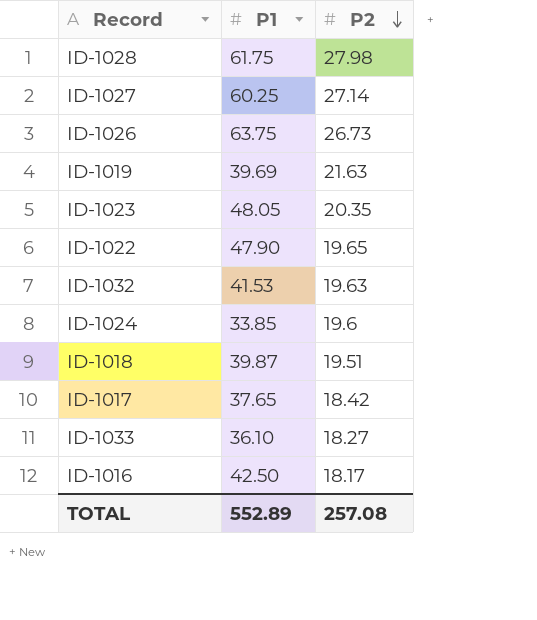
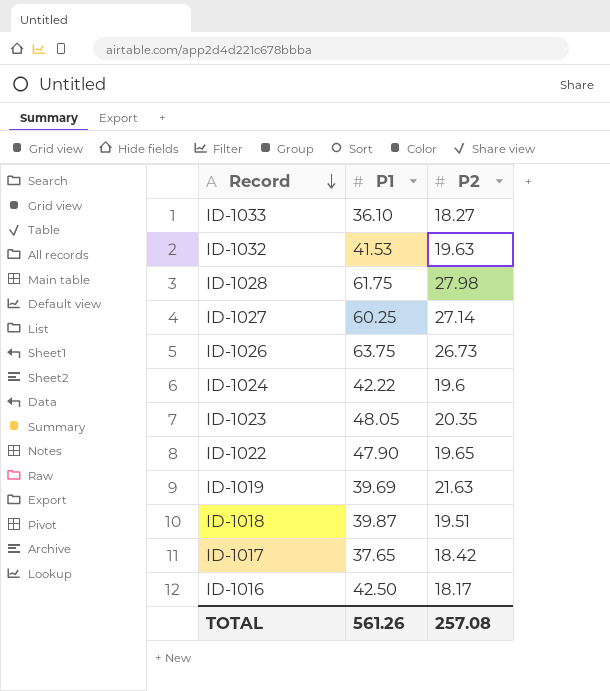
row order: P2 descending -> Record descending
ID-1024 | P1: 33.85 -> 42.22
TOTAL | P1: 552.89 -> 561.26

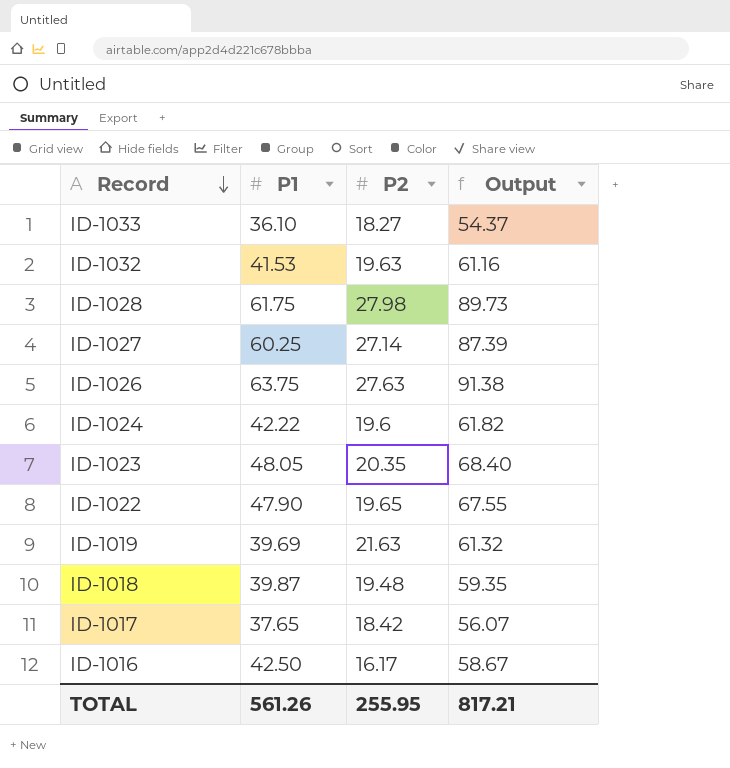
column Output | formula: none -> [P1] + [P2]
ID-1026 | P2: 26.73 -> 27.63
ID-1018 | P2: 19.51 -> 19.48
ID-1016 | P2: 18.17 -> 16.17
TOTAL | P2: 257.08 -> 255.95

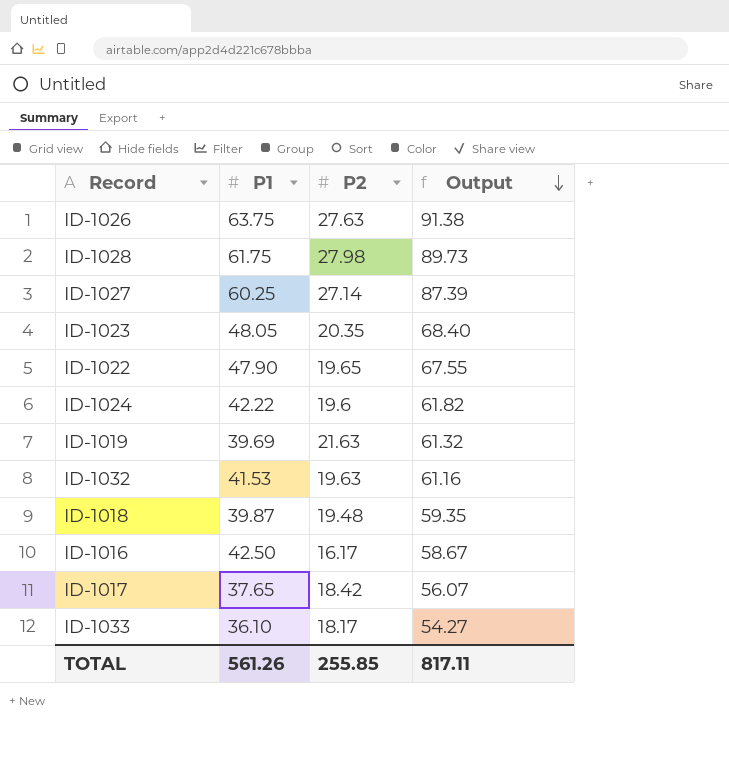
row order: Record descending -> Output descending
ID-1033 | P2: 18.27 -> 18.17
ID-1033 | Output: 54.37 -> 54.27
TOTAL | P2: 255.95 -> 255.85
TOTAL | Output: 817.21 -> 817.11

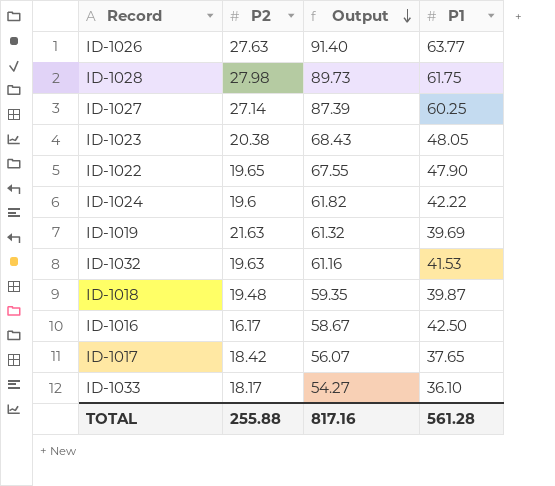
column P1 | position: 2 -> 4
ID-1026 | Output: 91.38 -> 91.40
ID-1026 | P1: 63.75 -> 63.77
ID-1023 | P2: 20.35 -> 20.38
ID-1023 | Output: 68.40 -> 68.43
TOTAL | P2: 255.85 -> 255.88
TOTAL | Output: 817.11 -> 817.16
TOTAL | P1: 561.26 -> 561.28

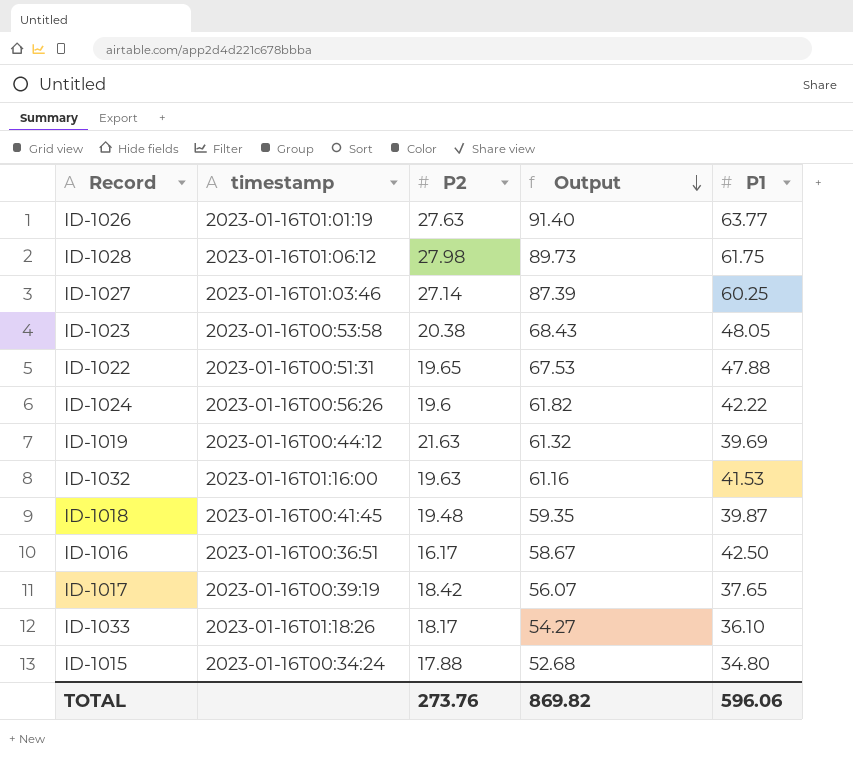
column timestamp | position: none -> 2
ID-1022 | Output: 67.55 -> 67.53
ID-1022 | P1: 47.90 -> 47.88
row ID-1015: none -> 2023-01-16T00:34:24 | 17.88 | 52.68 | 34.80
TOTAL | P2: 255.88 -> 273.76
TOTAL | Output: 817.16 -> 869.82
TOTAL | P1: 561.28 -> 596.06

